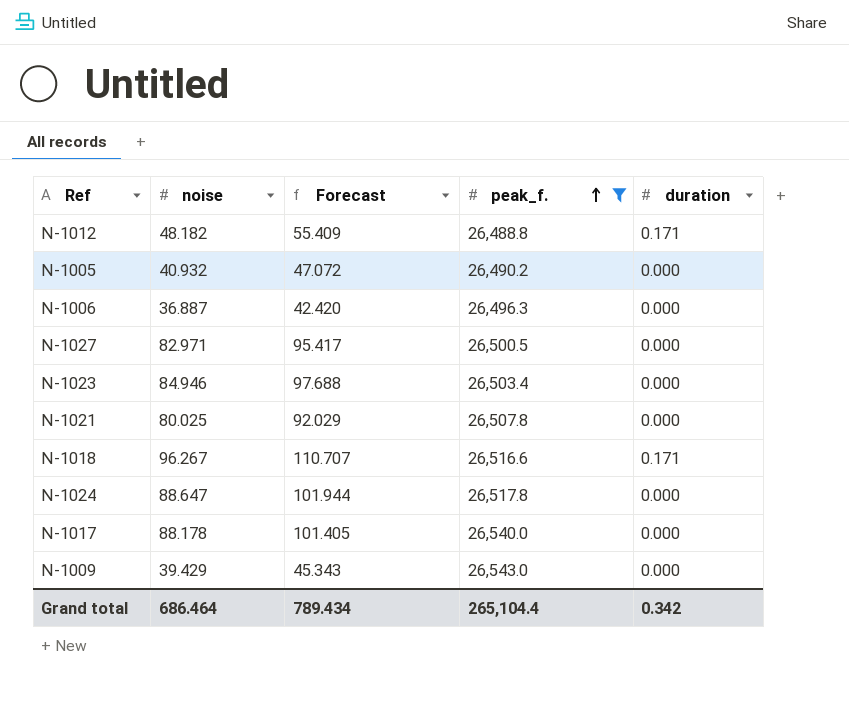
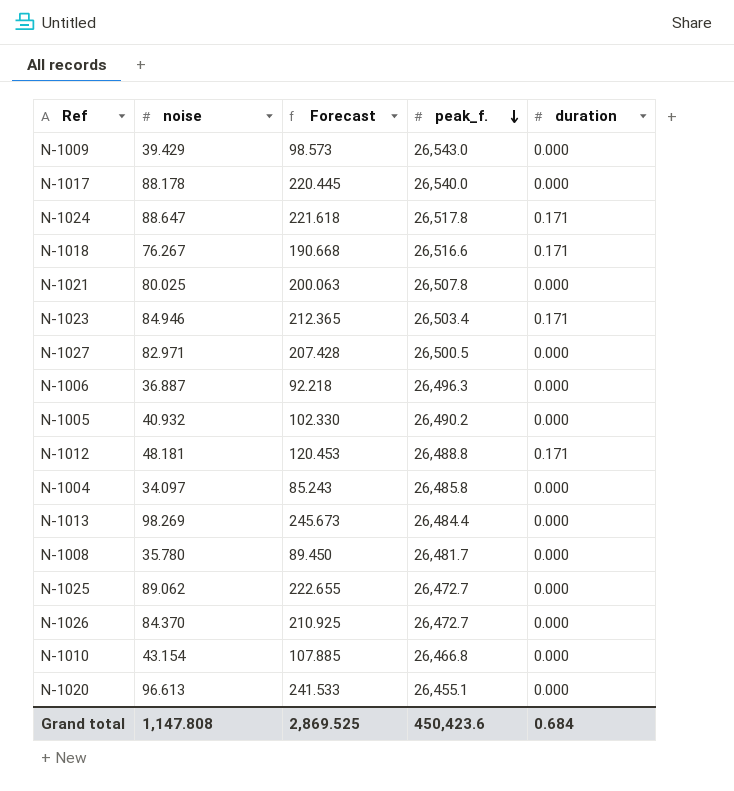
filter: peak_f. >= 26,488.8 -> none
row order: peak_f. ascending -> peak_f. descending
column Forecast | formula: [noise] * 1.15 -> [noise] * 2.5
N-1024 | duration: 0.000 -> 0.171
N-1018 | noise: 96.267 -> 76.267
N-1023 | duration: 0.000 -> 0.171
N-1012 | noise: 48.182 -> 48.181
Grand total | noise: 686.464 -> 1,147.808
Grand total | Forecast: 789.434 -> 2,869.525
Grand total | peak_f.: 265,104.4 -> 450,423.6
Grand total | duration: 0.342 -> 0.684

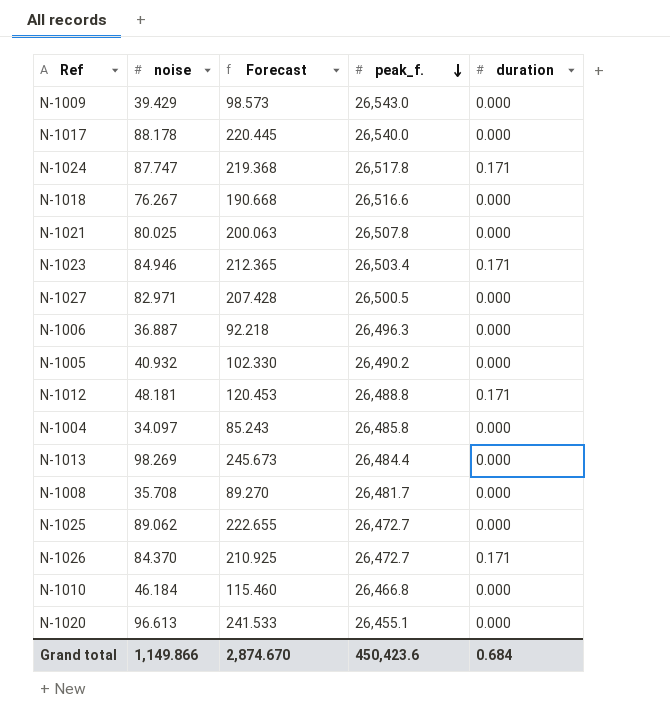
N-1024 | noise: 88.647 -> 87.747
N-1024 | Forecast: 221.618 -> 219.368
N-1018 | duration: 0.171 -> 0.000
N-1008 | noise: 35.780 -> 35.708
N-1008 | Forecast: 89.450 -> 89.270
N-1026 | duration: 0.000 -> 0.171
N-1010 | noise: 43.154 -> 46.184
N-1010 | Forecast: 107.885 -> 115.460
Grand total | noise: 1,147.808 -> 1,149.866
Grand total | Forecast: 2,869.525 -> 2,874.670

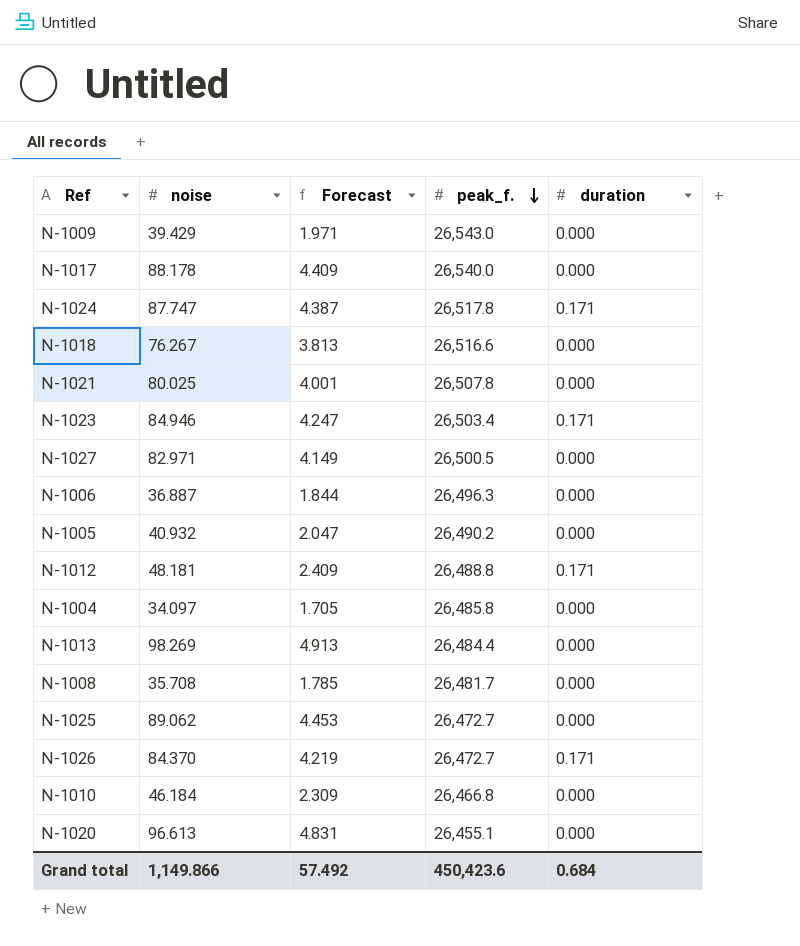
column Forecast | formula: [noise] * 2.5 -> [noise] * 0.05
Grand total | Forecast: 2,874.670 -> 57.492

